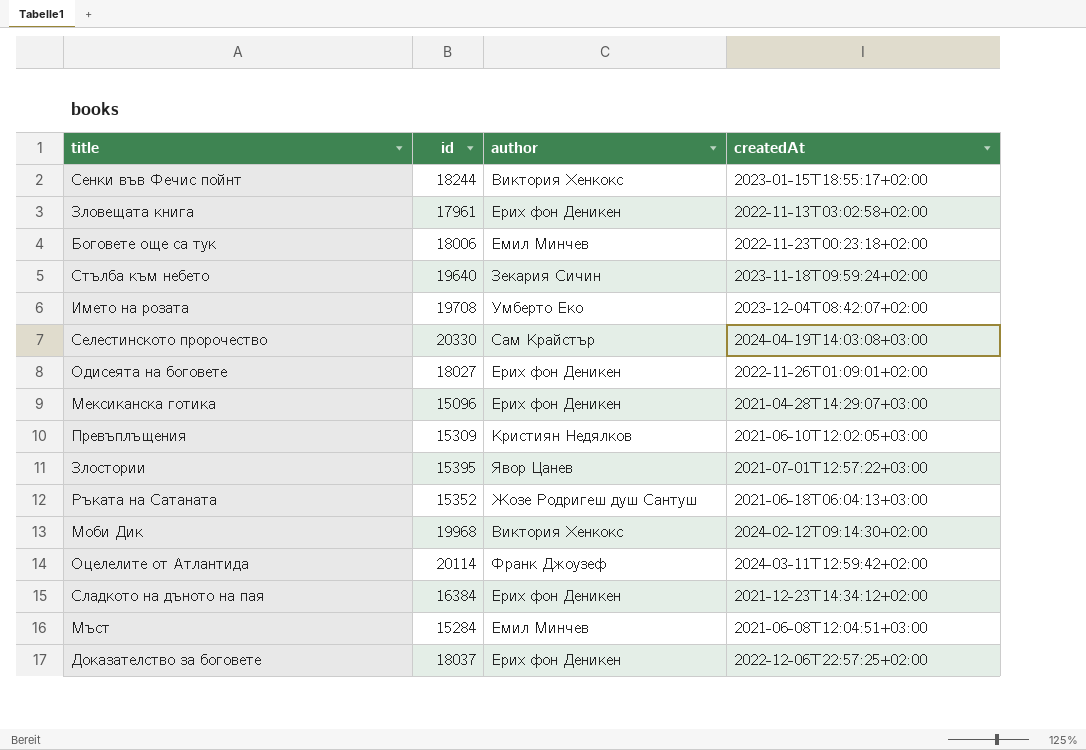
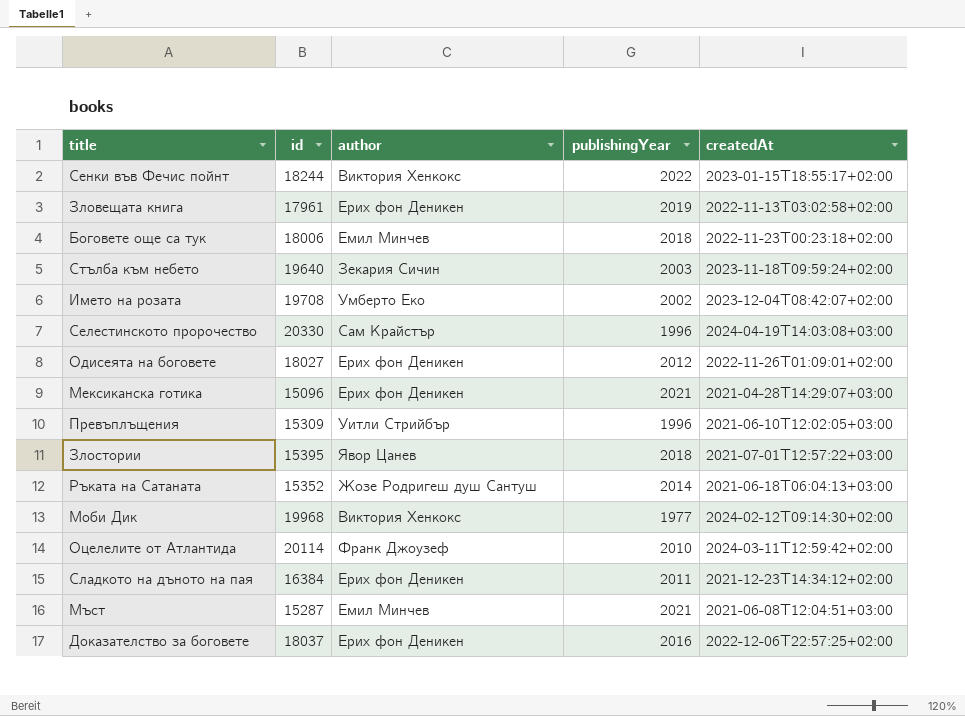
column publishingYear | position: none -> 4
Превъплъщения | author: Кристиян Недялков -> Уитли Стрийбър
Мъст | id: 15284 -> 15287

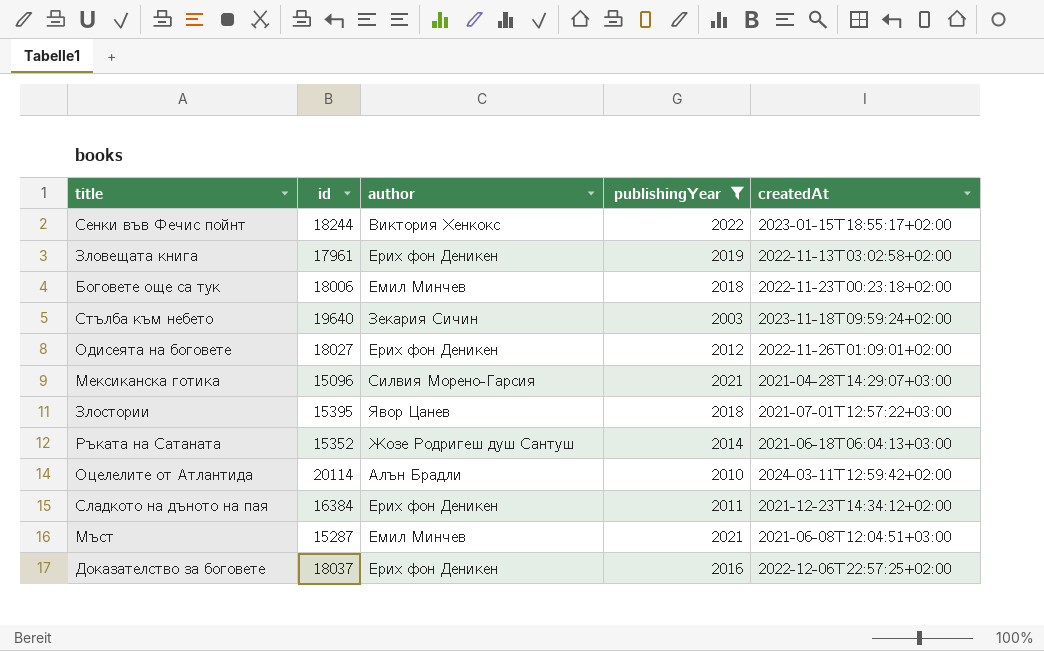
filter: none -> publishingYear >= 2003
Мексиканска готика | author: Ерих фон Деникен -> Силвия Морено-Гарсия
Оцелелите от Атлантида | author: Франк Джоузеф -> Алън Брадли

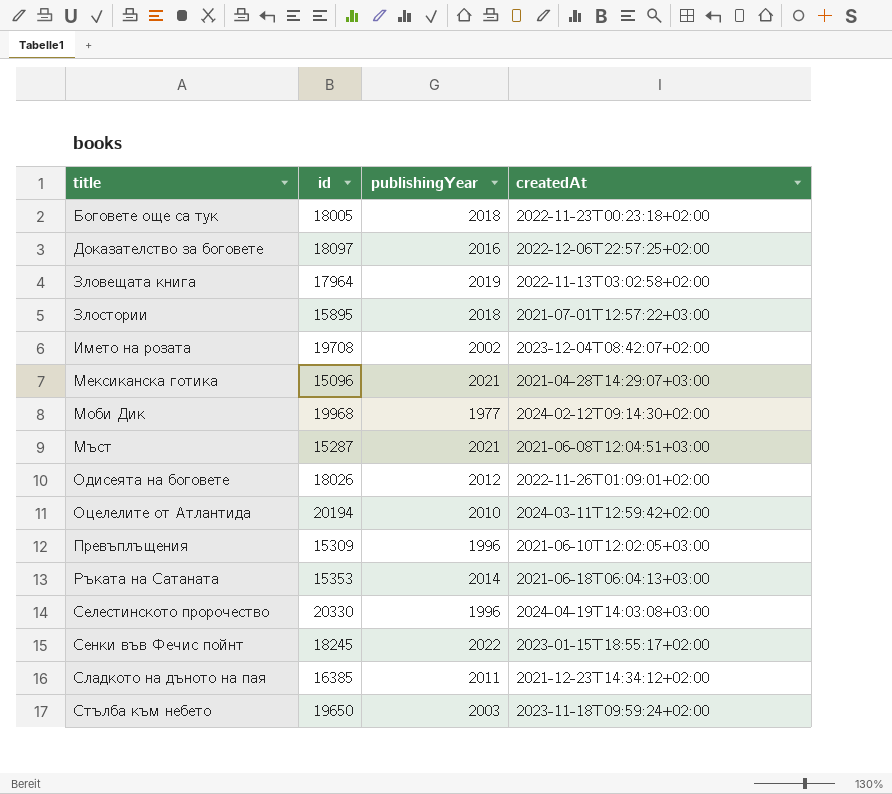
filter: publishingYear >= 2003 -> none
row order: none -> title ascending
column author | position: 3 -> none
Боговете още са тук | id: 18006 -> 18005
Доказателство за боговете | id: 18037 -> 18097
Зловещата книга | id: 17961 -> 17964
Злостории | id: 15395 -> 15895
Одисеята на боговете | id: 18027 -> 18026
Оцелелите от Атлантида | id: 20114 -> 20194
Ръката на Сатаната | id: 15352 -> 15353
Сенки във Фечис пойнт | id: 18244 -> 18245
Сладкото на дъното на пая | id: 16384 -> 16385
Стълба към небето | id: 19640 -> 19650

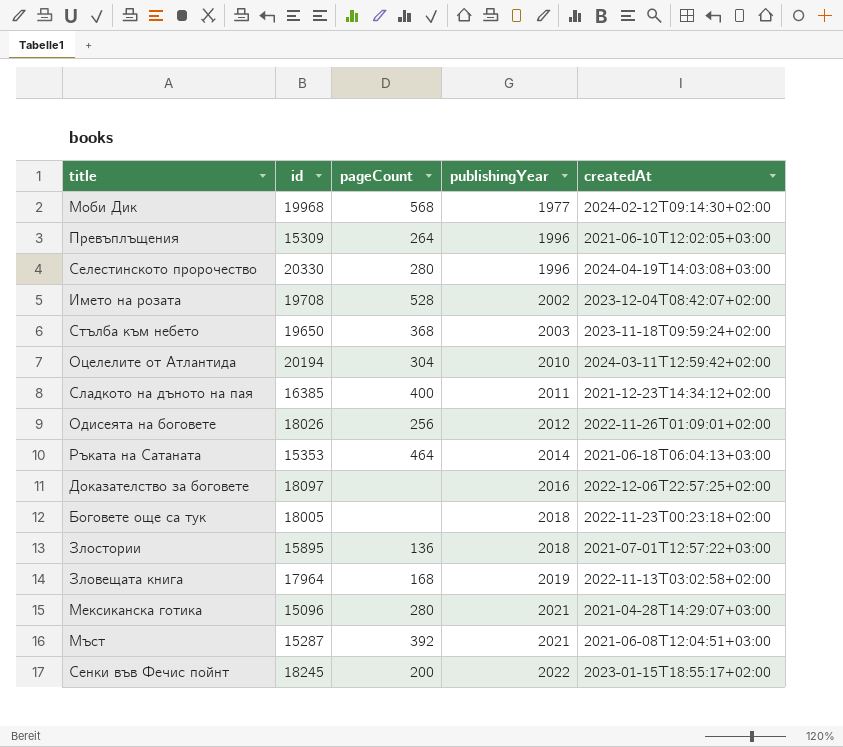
row order: title ascending -> publishingYear ascending
column pageCount | position: none -> 3

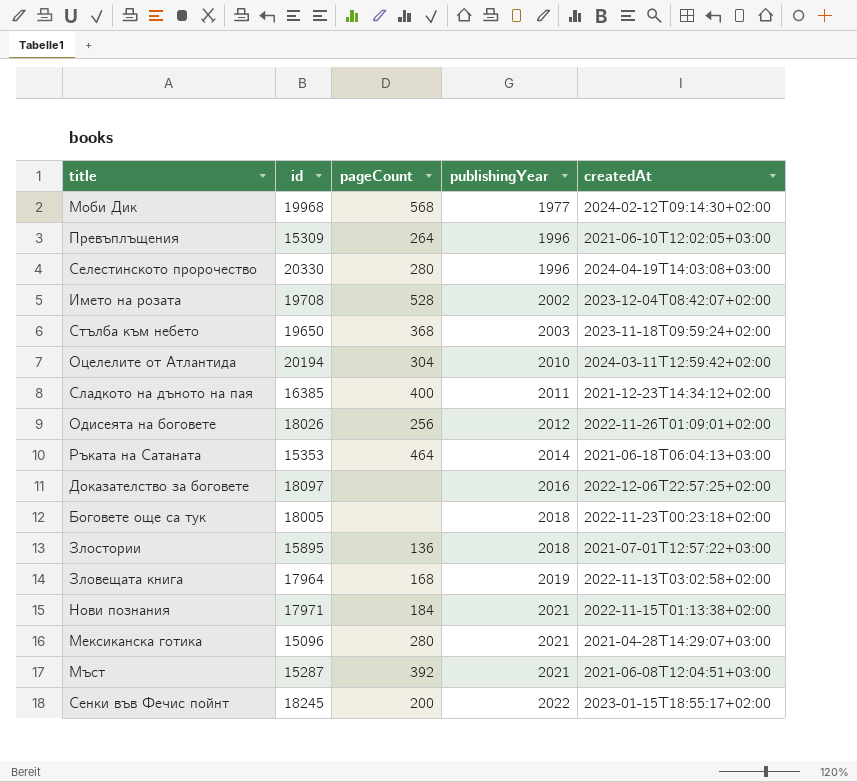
row Нови познания: none -> 17971 | 184 | 2021 | 2022-11-15T01:13:38+02:00

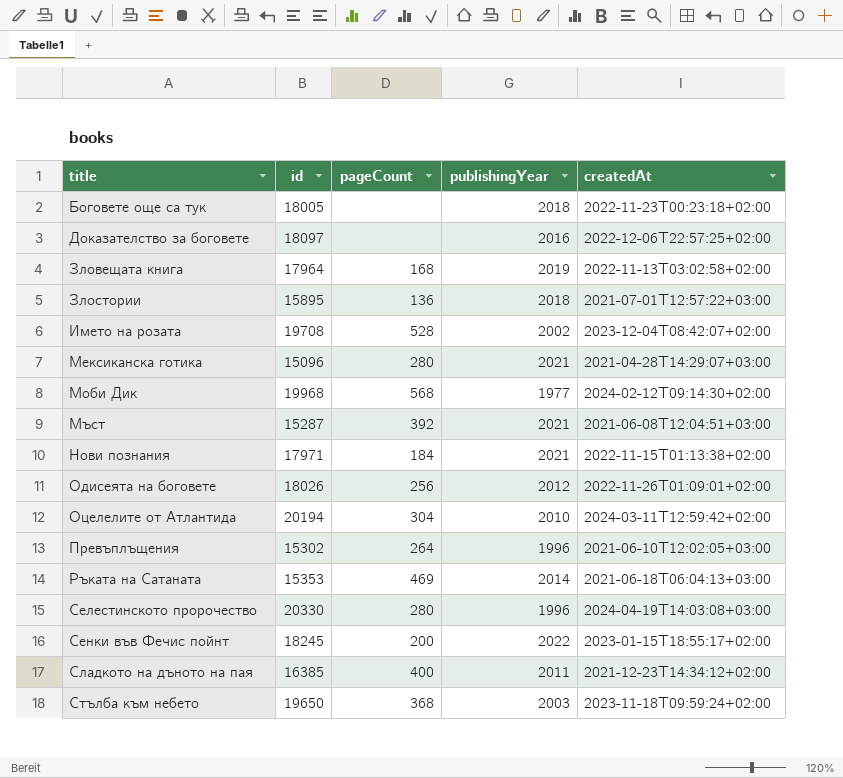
row order: publishingYear ascending -> title ascending
Превъплъщения | id: 15309 -> 15302
Ръката на Сатаната | pageCount: 464 -> 469

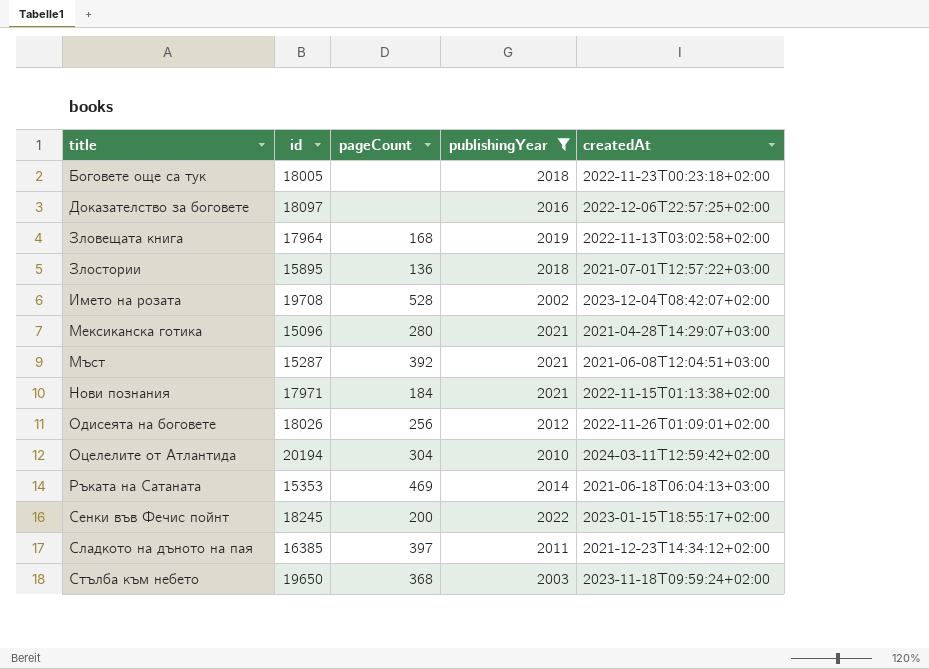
filter: none -> publishingYear >= 2002
Сладкото на дъното на пая | pageCount: 400 -> 397

